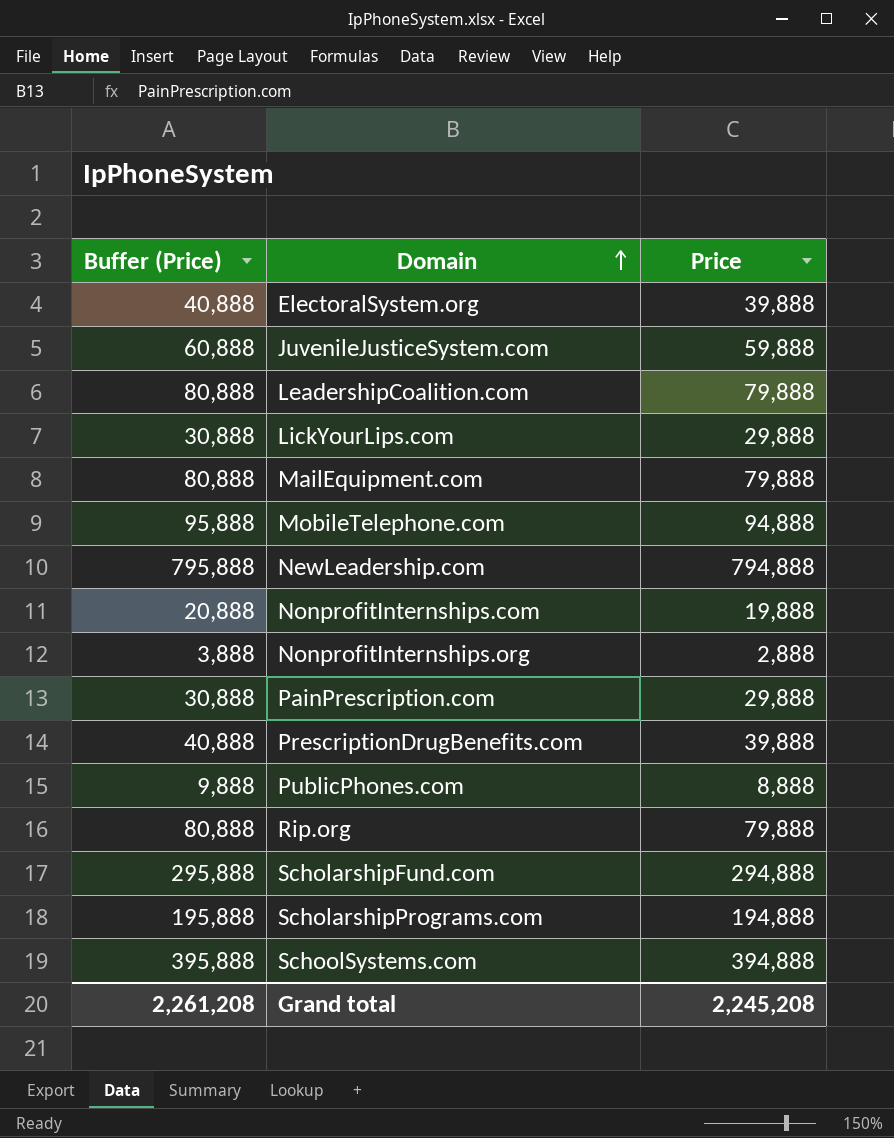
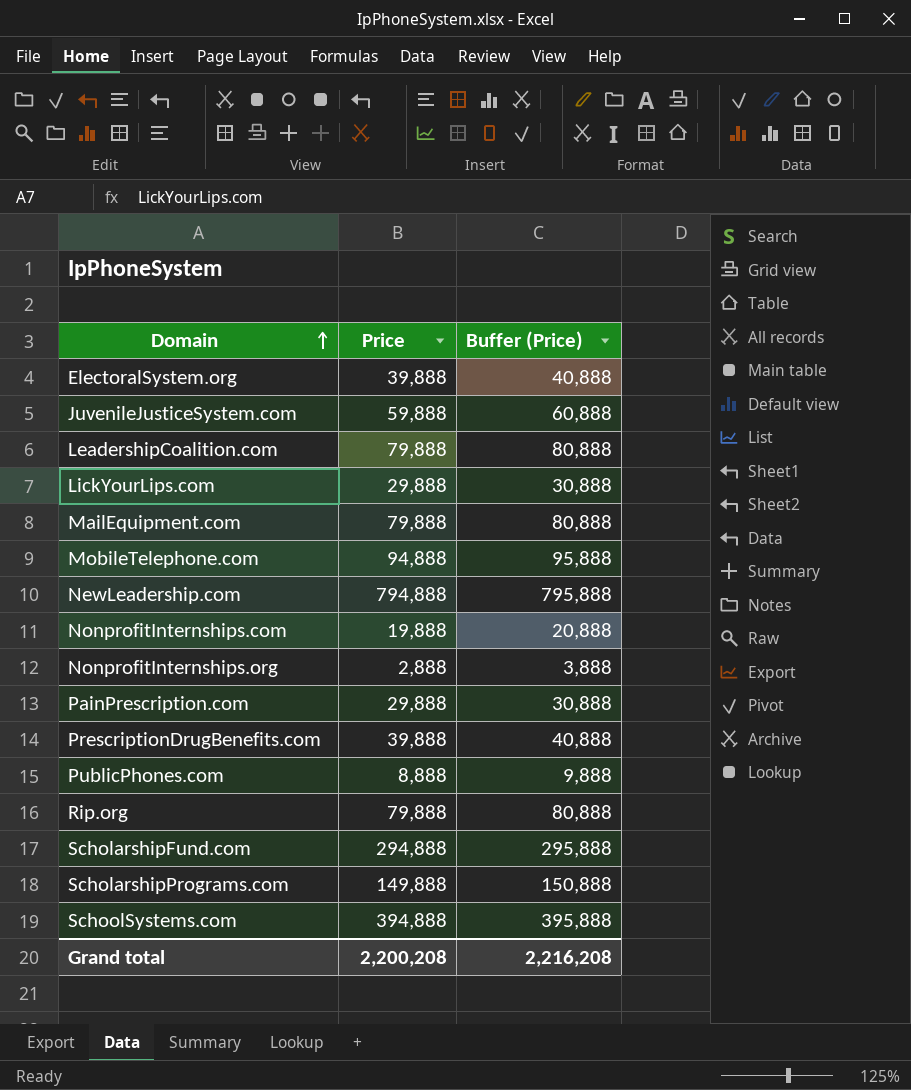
column Buffer (Price) | position: 1 -> 3
ScholarshipPrograms.com | Price: 194,888 -> 149,888
ScholarshipPrograms.com | Buffer (Price): 195,888 -> 150,888
Grand total | Price: 2,245,208 -> 2,200,208
Grand total | Buffer (Price): 2,261,208 -> 2,216,208

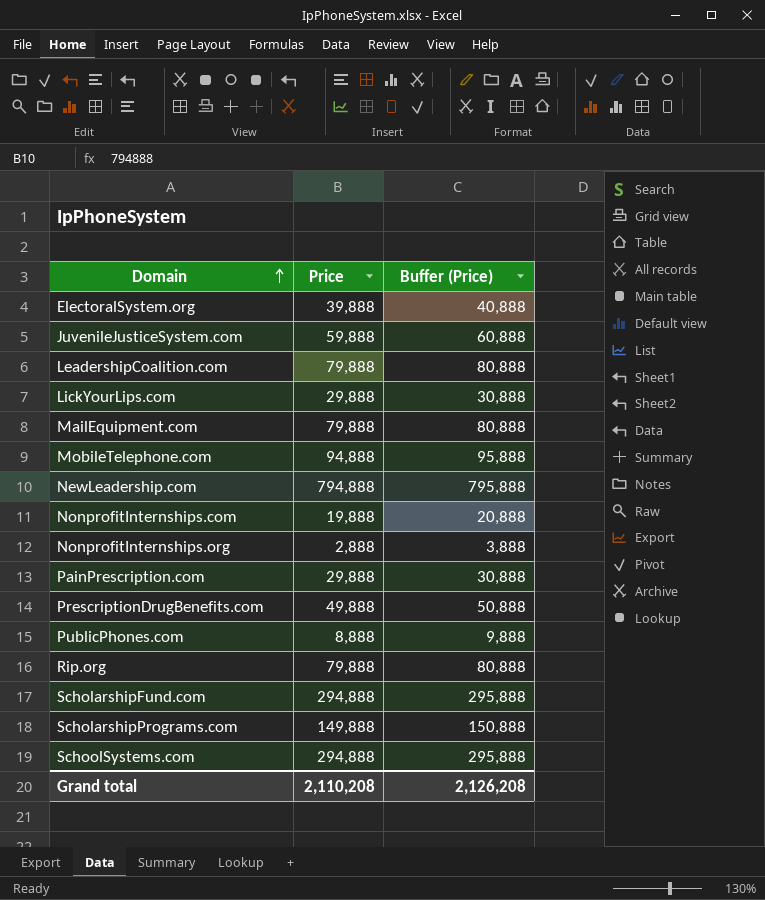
PrescriptionDrugBenefits.com | Price: 39,888 -> 49,888
PrescriptionDrugBenefits.com | Buffer (Price): 40,888 -> 50,888
SchoolSystems.com | Price: 394,888 -> 294,888
SchoolSystems.com | Buffer (Price): 395,888 -> 295,888
Grand total | Price: 2,200,208 -> 2,110,208
Grand total | Buffer (Price): 2,216,208 -> 2,126,208

